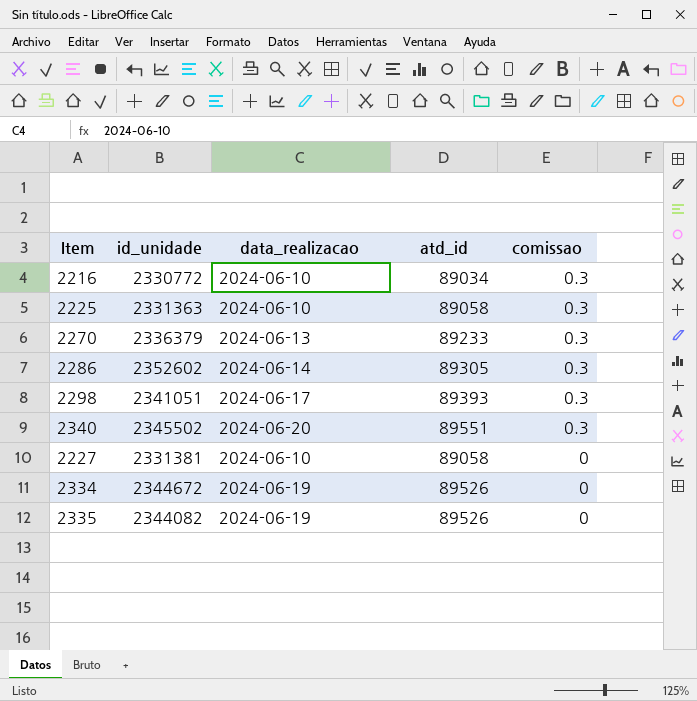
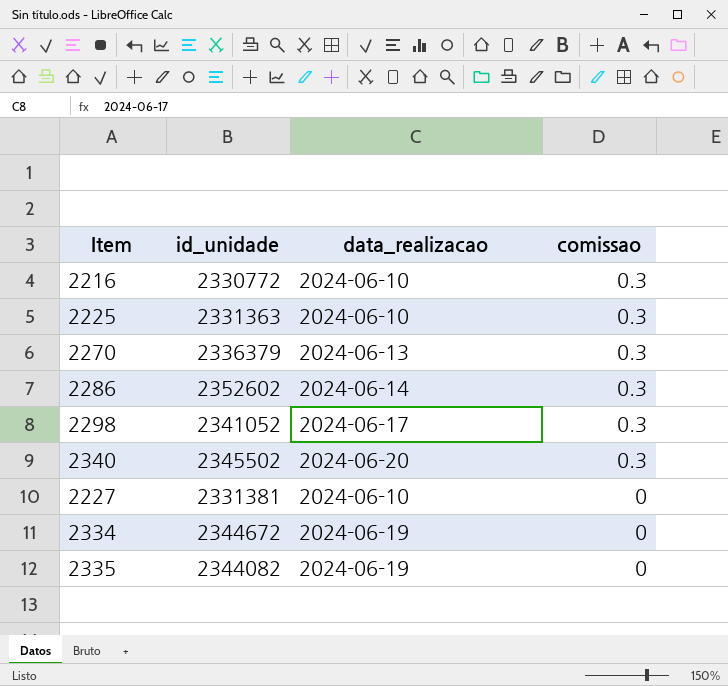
column atd_id | position: 4 -> none
2298 | id_unidade: 2341051 -> 2341052

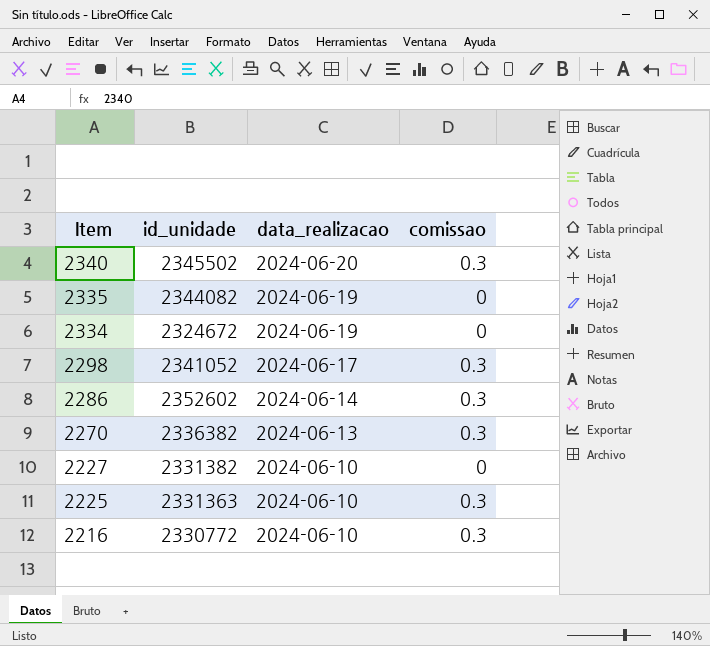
row order: comissao descending -> Item descending
2334 | id_unidade: 2344672 -> 2324672
2270 | id_unidade: 2336379 -> 2336382
2227 | id_unidade: 2331381 -> 2331382

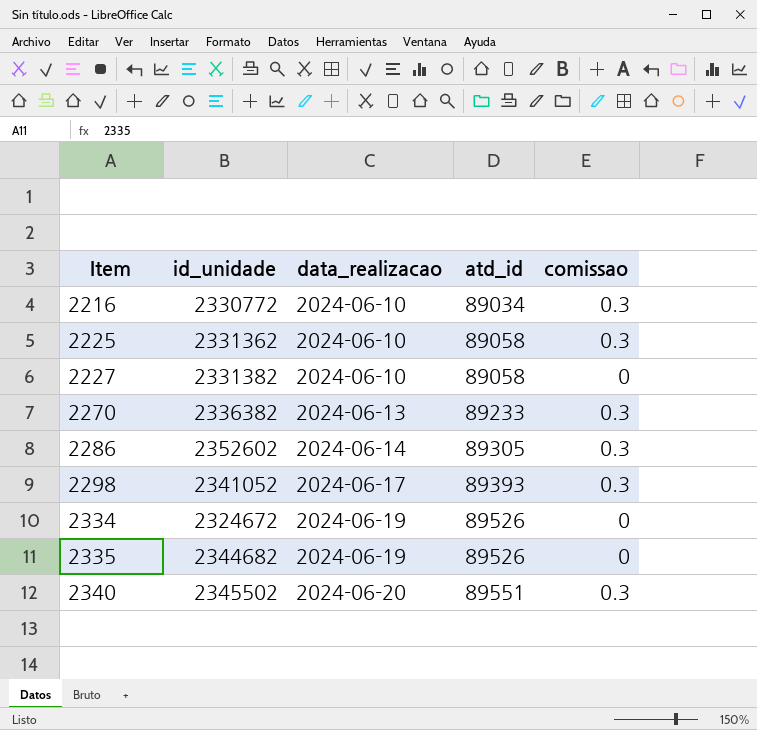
row order: Item descending -> Item ascending
column atd_id | position: none -> 4
2225 | id_unidade: 2331363 -> 2331362
2335 | id_unidade: 2344082 -> 2344682

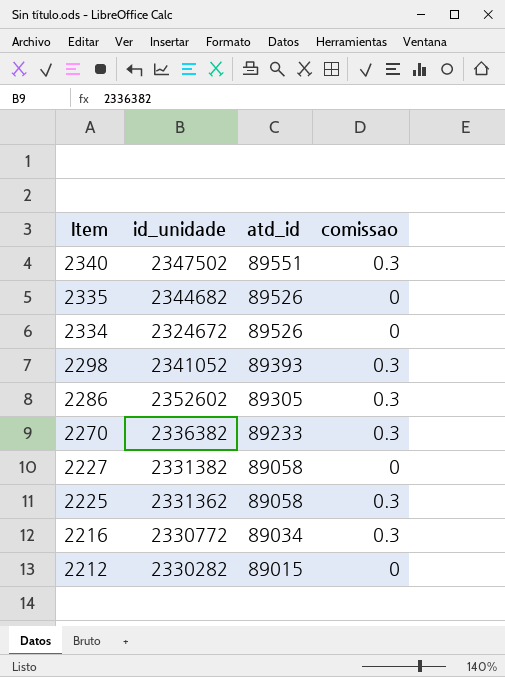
row order: Item ascending -> Item descending
column data_realizacao | position: 3 -> none
2340 | id_unidade: 2345502 -> 2347502
row 2212: none -> 2330282 | 89015 | 0

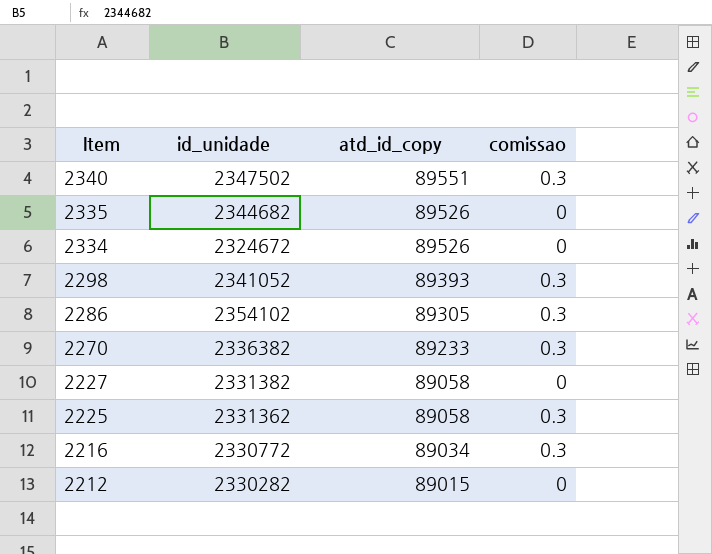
column name: atd_id -> atd_id_copy
2286 | id_unidade: 2352602 -> 2354102

